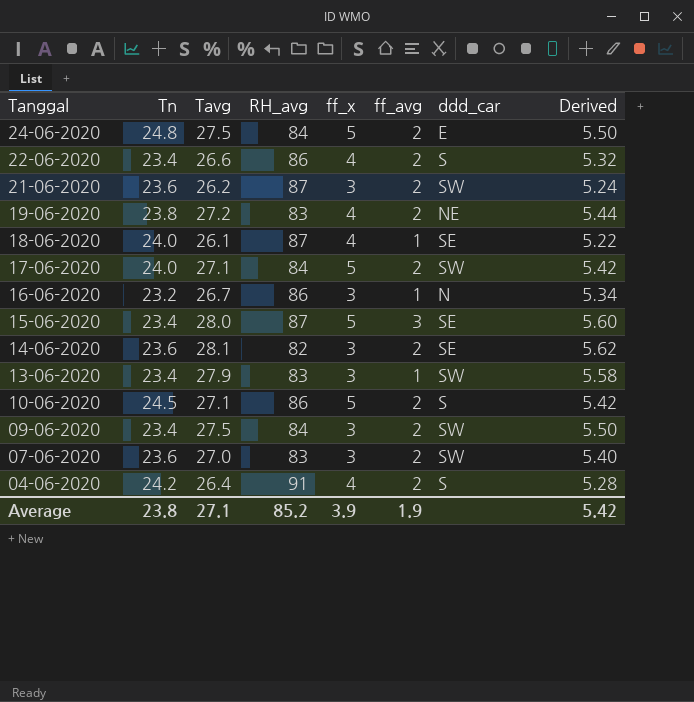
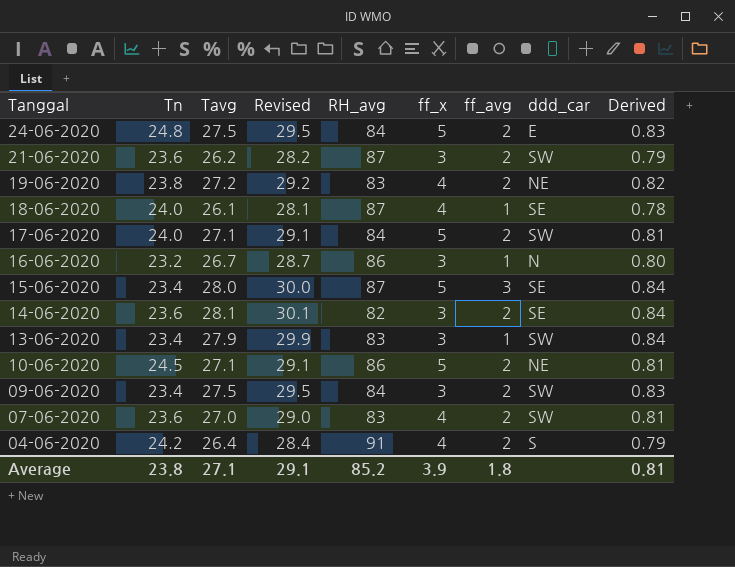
column Revised | formula: none -> [Tavg] + 2
column Derived | formula: [Tavg] * 0.2 -> [Tavg] * 0.03
row 22-06-2020: 23.4 | 26.6 | 86 | 4 | 2 | S | 5.32 -> none
10-06-2020 | ddd_car: S -> NE
07-06-2020 | ff_x: 3 -> 4
Average | ff_avg: 1.9 -> 1.8
Average | Derived: 5.42 -> 0.81

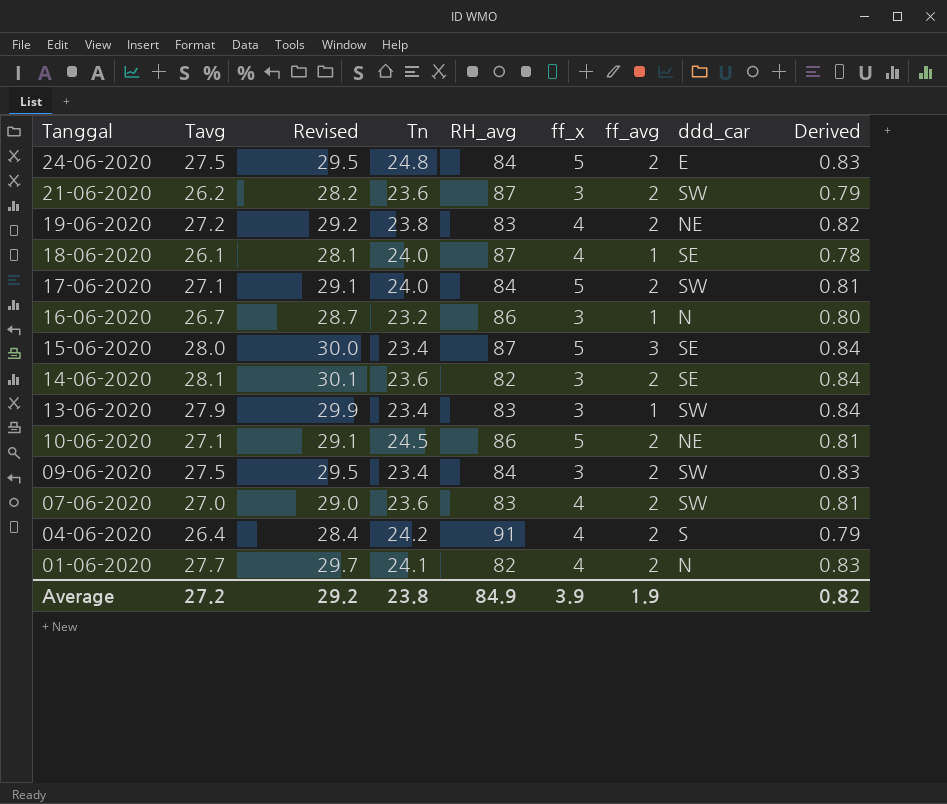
column Tn | position: 2 -> 4
row 01-06-2020: none -> 27.7 | 29.7 | 24.1 | 82 | 4 | 2 | N | 0.83
Average | Tavg: 27.1 -> 27.2
Average | Revised: 29.1 -> 29.2
Average | RH_avg: 85.2 -> 84.9
Average | ff_avg: 1.8 -> 1.9
Average | Derived: 0.81 -> 0.82

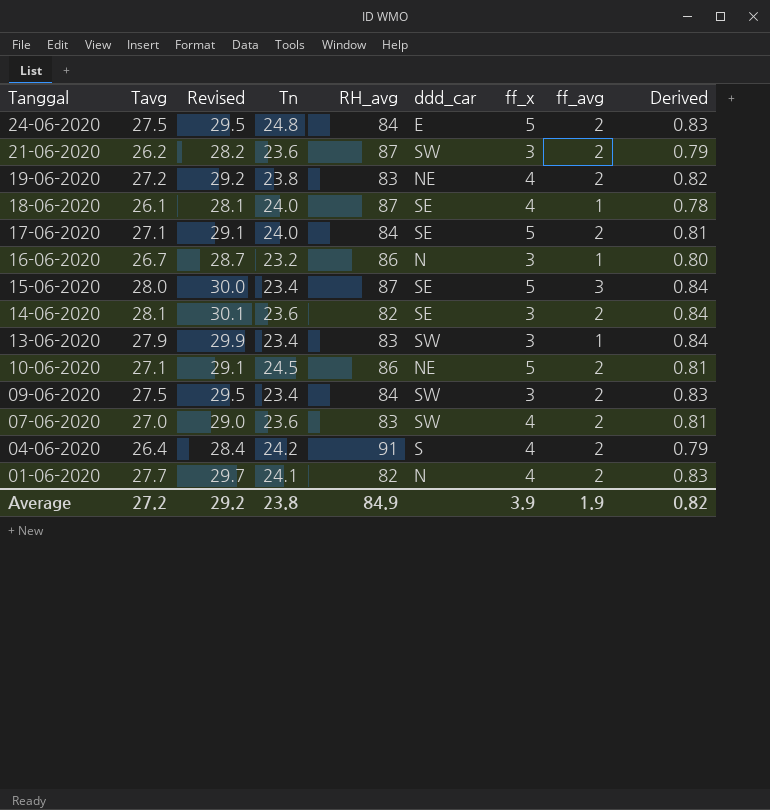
column ddd_car | position: 8 -> 6
17-06-2020 | ddd_car: SW -> SE

